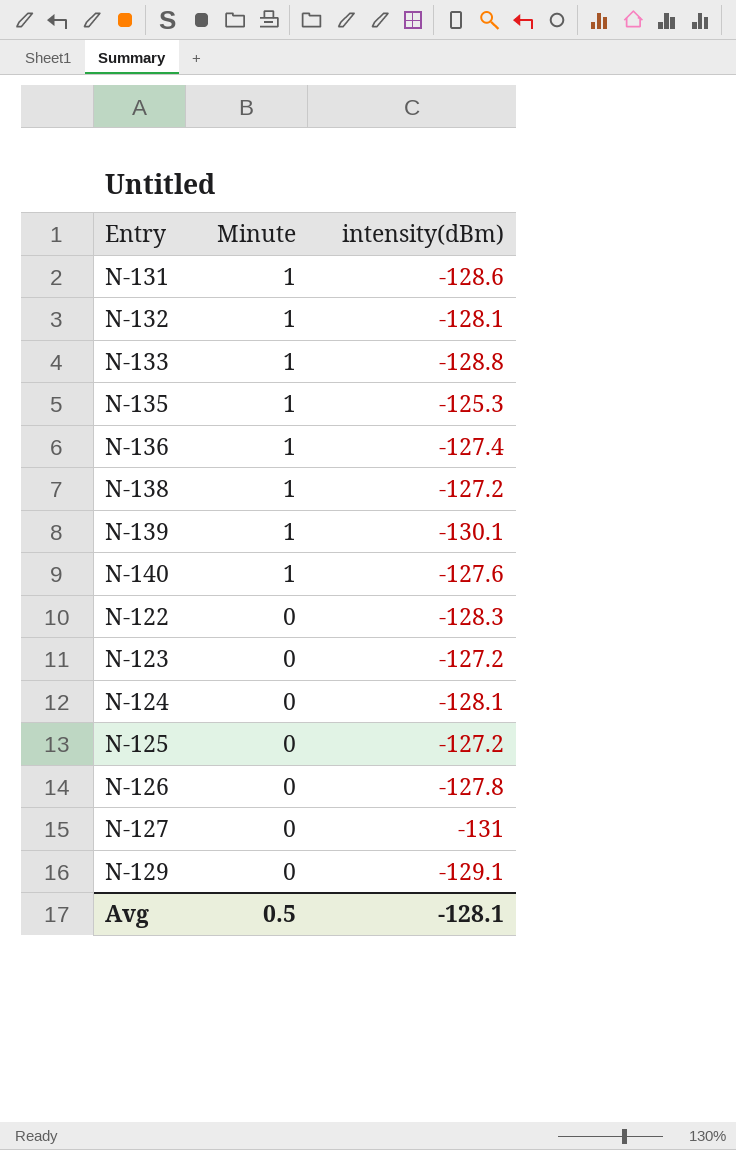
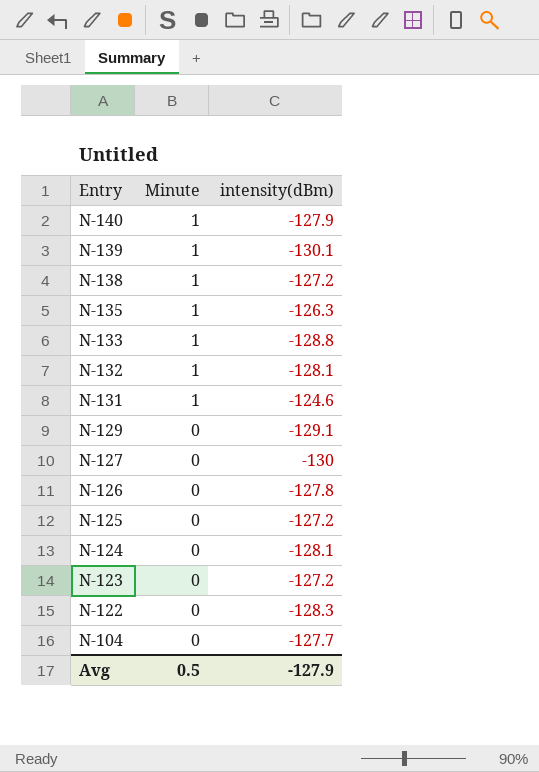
row order: Minute descending -> Entry descending
row N-136: 1 | -127.4 -> none
N-140 | intensity(dBm): -127.6 -> -127.9
N-135 | intensity(dBm): -125.3 -> -126.3
N-131 | intensity(dBm): -128.6 -> -124.6
N-127 | intensity(dBm): -131 -> -130
row N-104: none -> 0 | -127.7
Avg | intensity(dBm): -128.1 -> -127.9

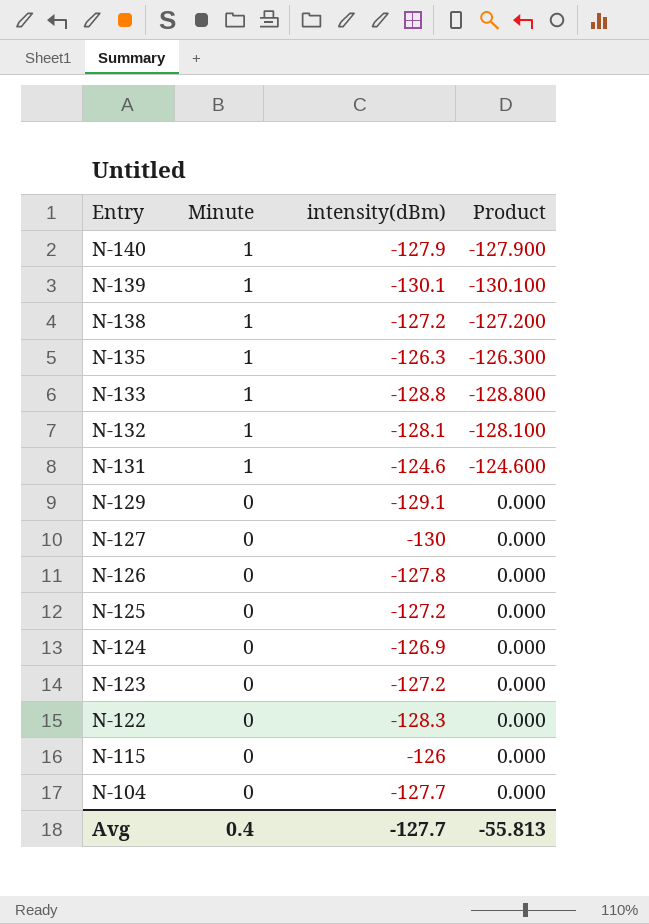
column Product | formula: none -> [Minute] * [intensity(dBm)]
N-124 | intensity(dBm): -128.1 -> -126.9
row N-115: none -> 0 | -126 | 0.000
Avg | Minute: 0.5 -> 0.4
Avg | intensity(dBm): -127.9 -> -127.7

